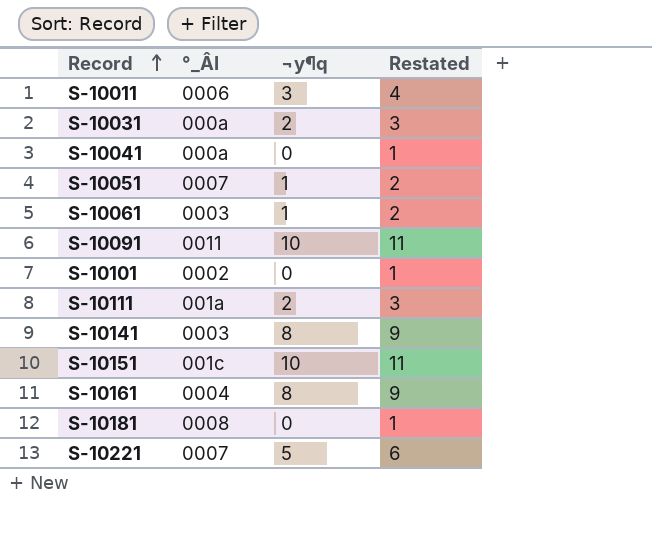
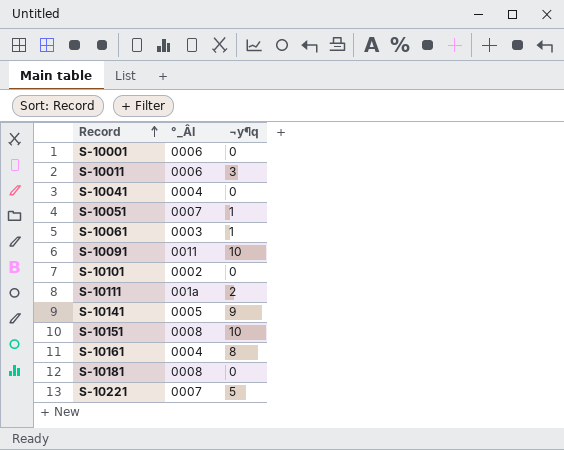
column Restated | formula: [¬y¶q] + 1 -> none
row S-10031: 000a | 2 | 3 -> none
row S-10001: none -> 0006 | 0
S-10041 | °_ÂI: 000a -> 0004
S-10141 | °_ÂI: 0003 -> 0005
S-10141 | ¬y¶q: 8 -> 9
S-10151 | °_ÂI: 001c -> 0008

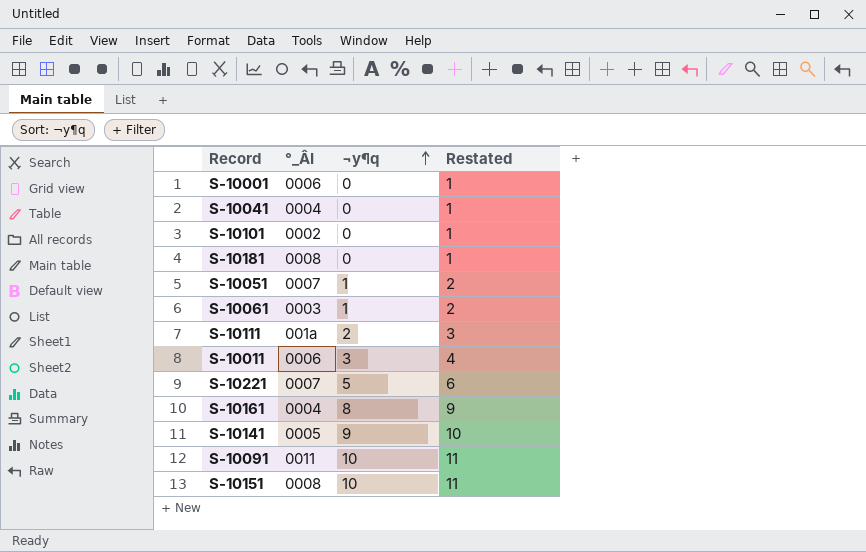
row order: Record ascending -> ¬y¶q ascending
column Restated | formula: none -> [¬y¶q] + 1

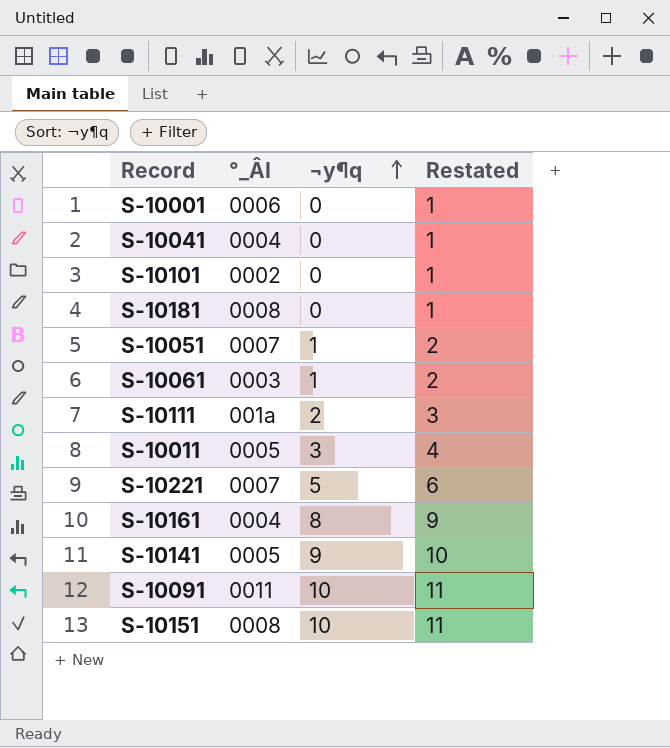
S-10011 | °_ÂI: 0006 -> 0005

